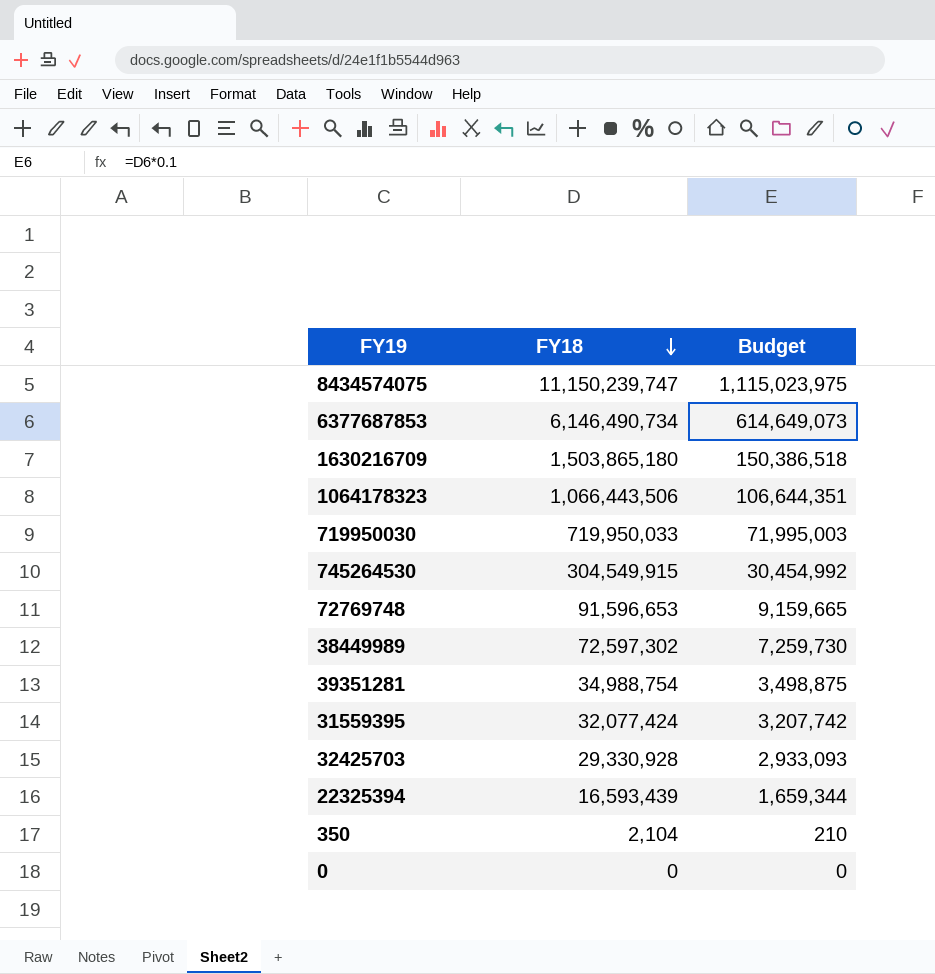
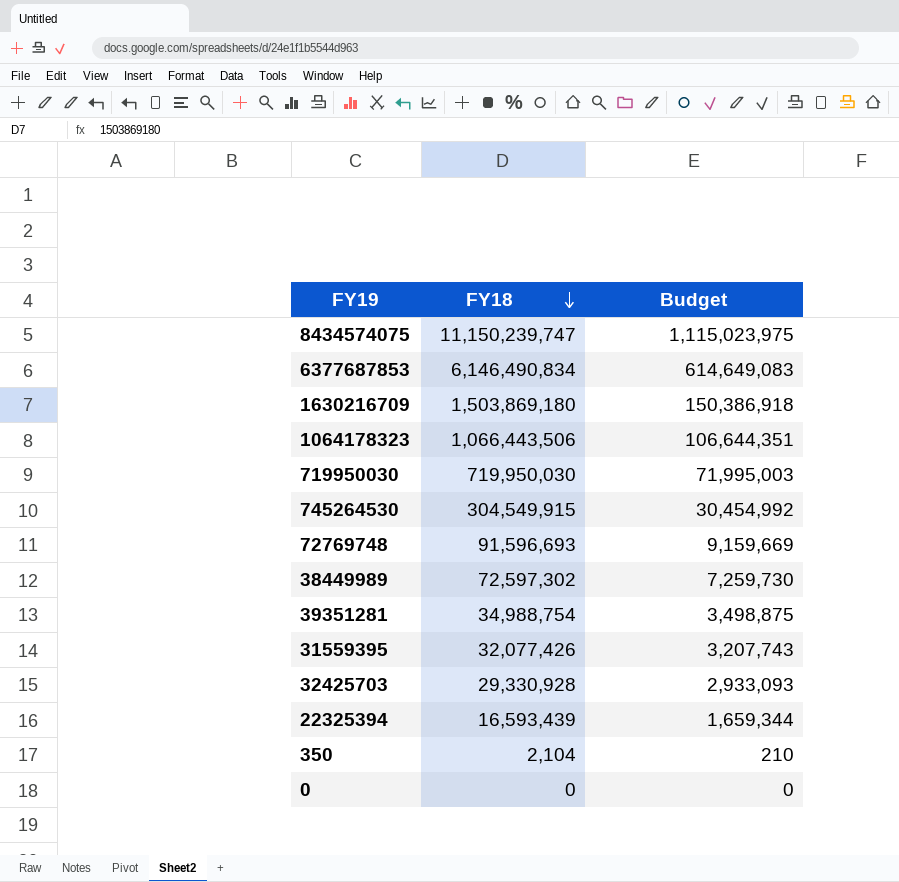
6377687853 | FY18: 6,146,490,734 -> 6,146,490,834
6377687853 | Budget: 614,649,073 -> 614,649,083
1630216709 | FY18: 1,503,865,180 -> 1,503,869,180
1630216709 | Budget: 150,386,518 -> 150,386,918
719950030 | FY18: 719,950,033 -> 719,950,030
72769748 | FY18: 91,596,653 -> 91,596,693
72769748 | Budget: 9,159,665 -> 9,159,669
31559395 | FY18: 32,077,424 -> 32,077,426
31559395 | Budget: 3,207,742 -> 3,207,743

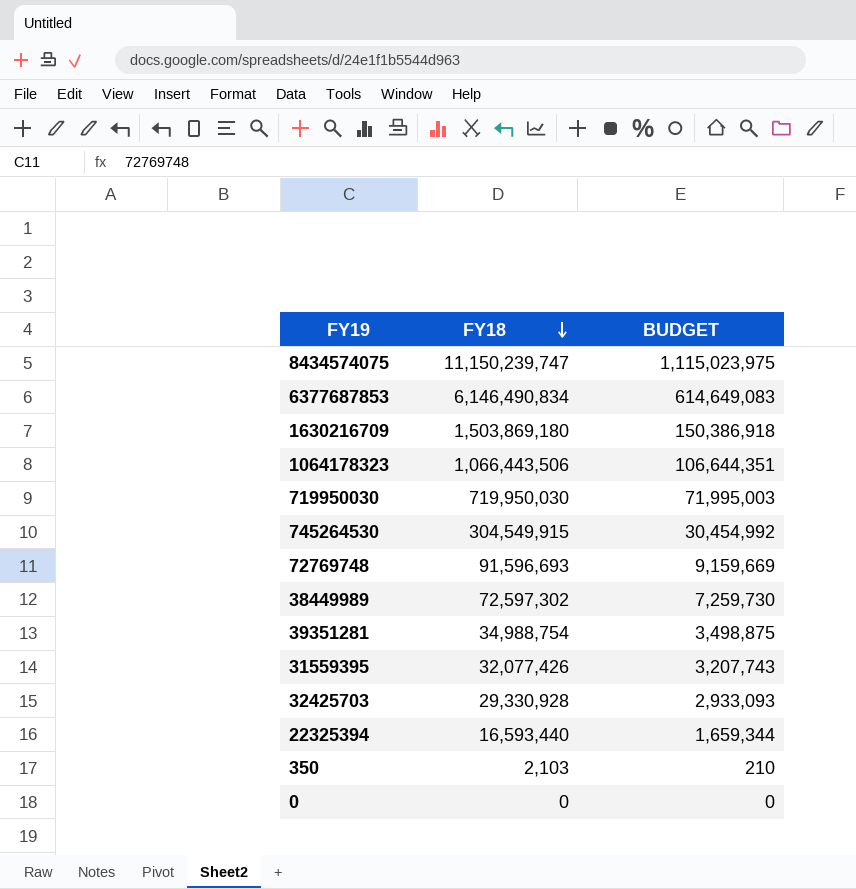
column name: Budget -> BUDGET
22325394 | FY18: 16,593,439 -> 16,593,440
350 | FY18: 2,104 -> 2,103

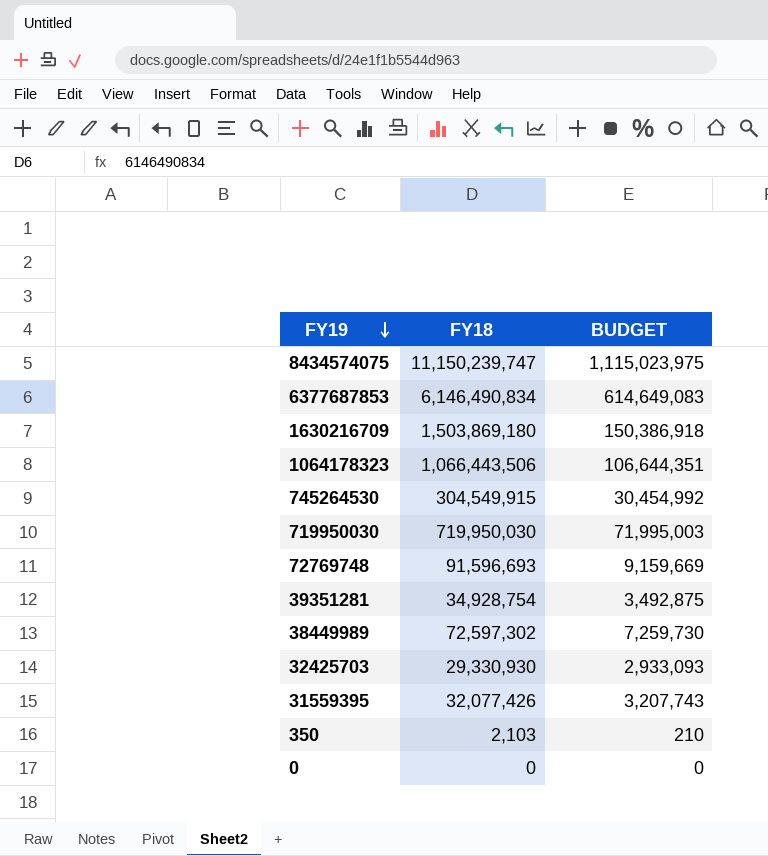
row order: FY18 descending -> FY19 descending
row 22325394: 16,593,440 | 1,659,344 -> none
39351281 | FY18: 34,988,754 -> 34,928,754
39351281 | BUDGET: 3,498,875 -> 3,492,875
32425703 | FY18: 29,330,928 -> 29,330,930

